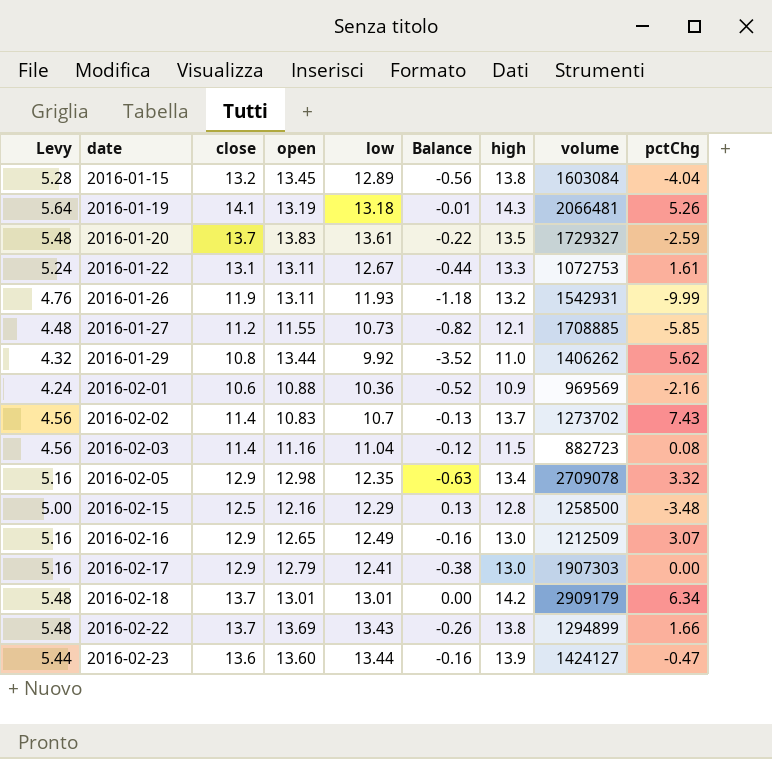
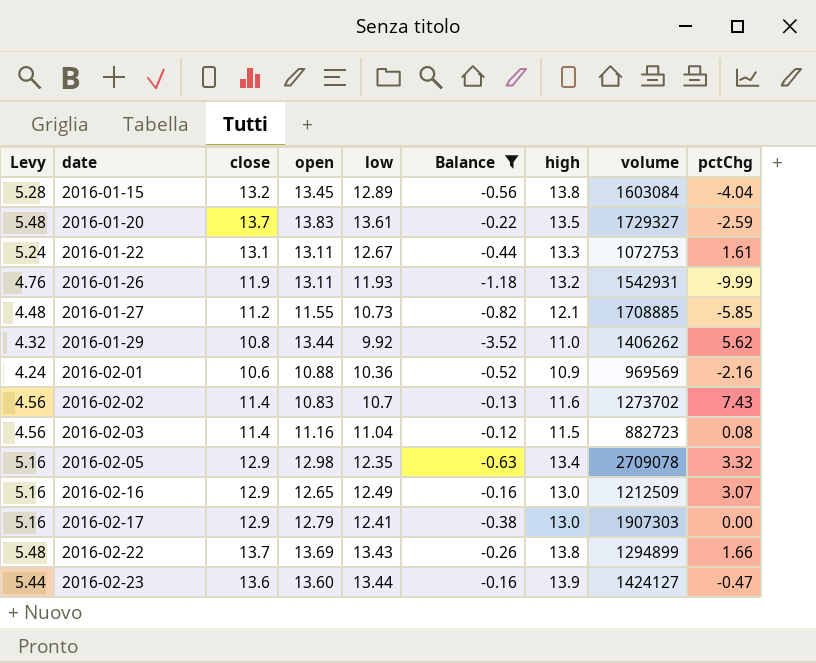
filter: none -> Balance <= -0.12
2016-02-02 | high: 13.7 -> 11.6

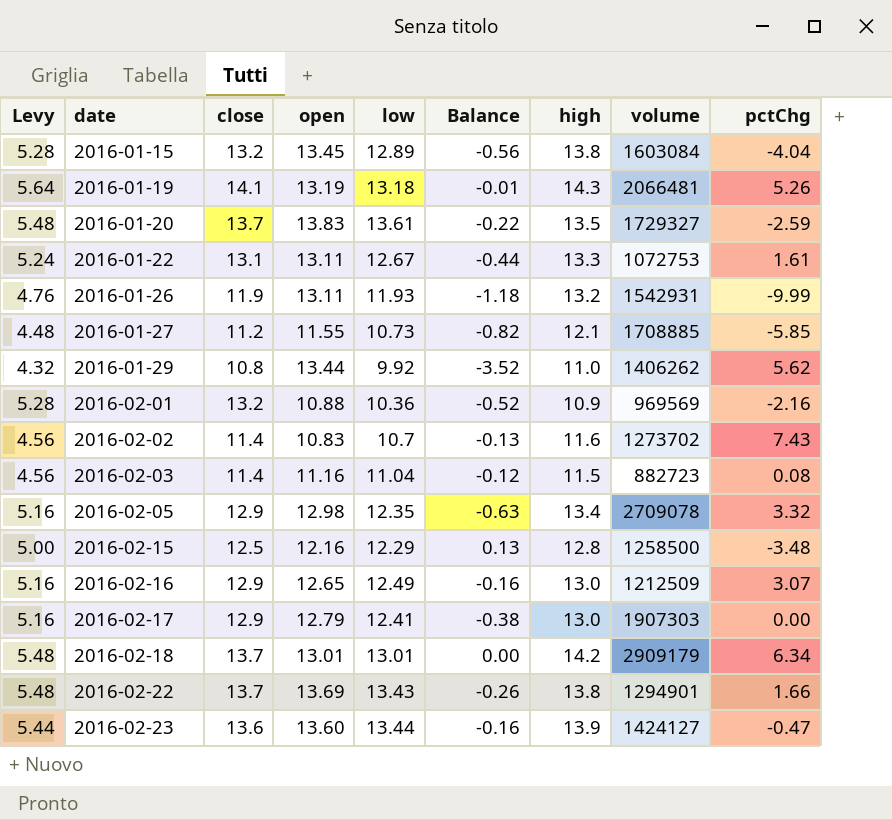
filter: Balance <= -0.12 -> none
2016-02-01 | Levy: 4.24 -> 5.28
2016-02-01 | close: 10.6 -> 13.2
2016-02-22 | volume: 1294899 -> 1294901

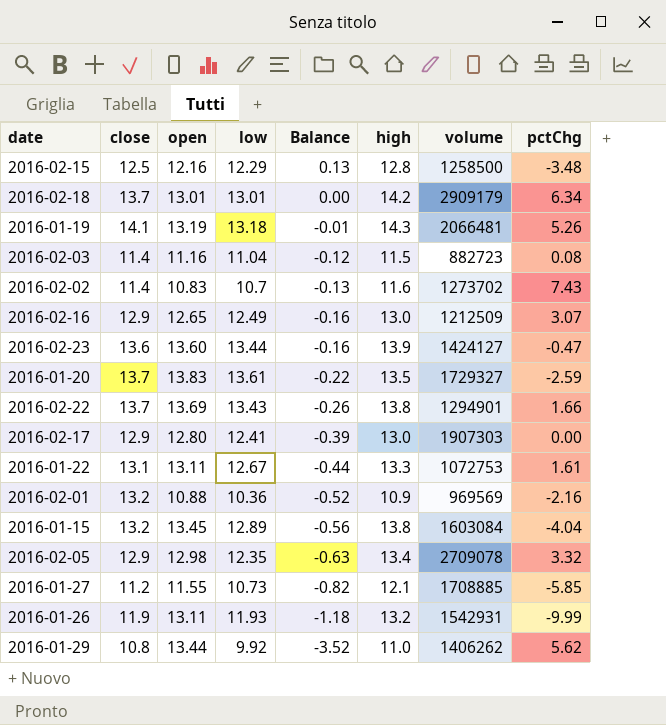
row order: date ascending -> Balance descending
column Levy | formula: [close] * 0.4 -> none
2016-02-17 | open: 12.79 -> 12.80
2016-02-17 | Balance: -0.38 -> -0.39

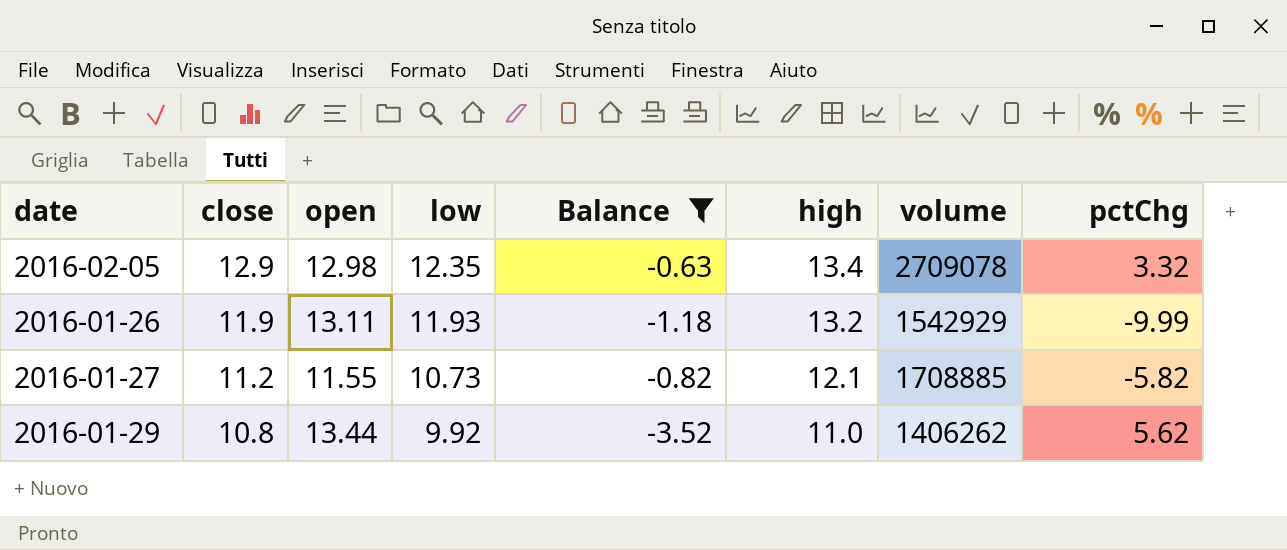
filter: none -> Balance <= -0.63
row order: Balance descending -> close descending
2016-01-26 | volume: 1542931 -> 1542929
2016-01-27 | pctChg: -5.85 -> -5.82

